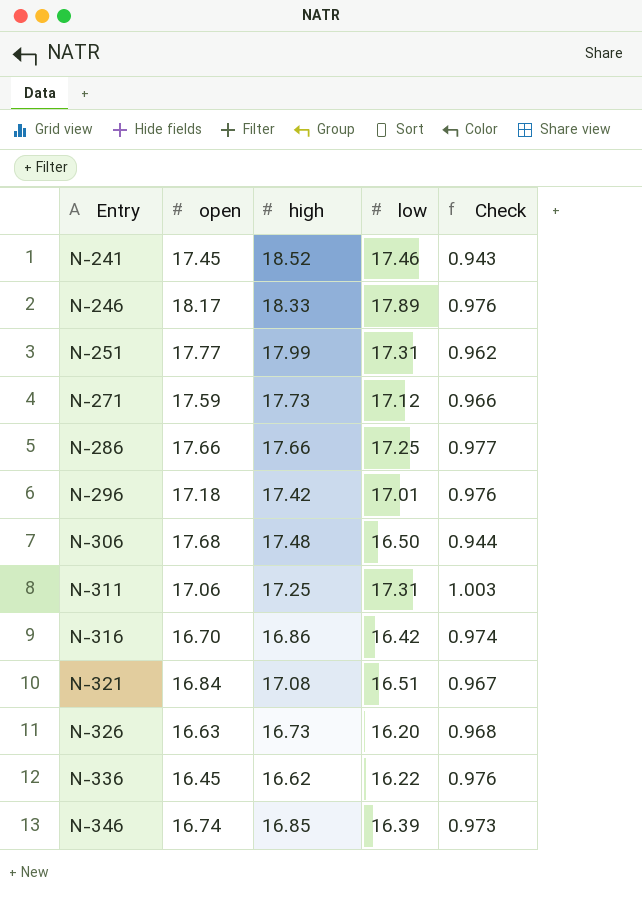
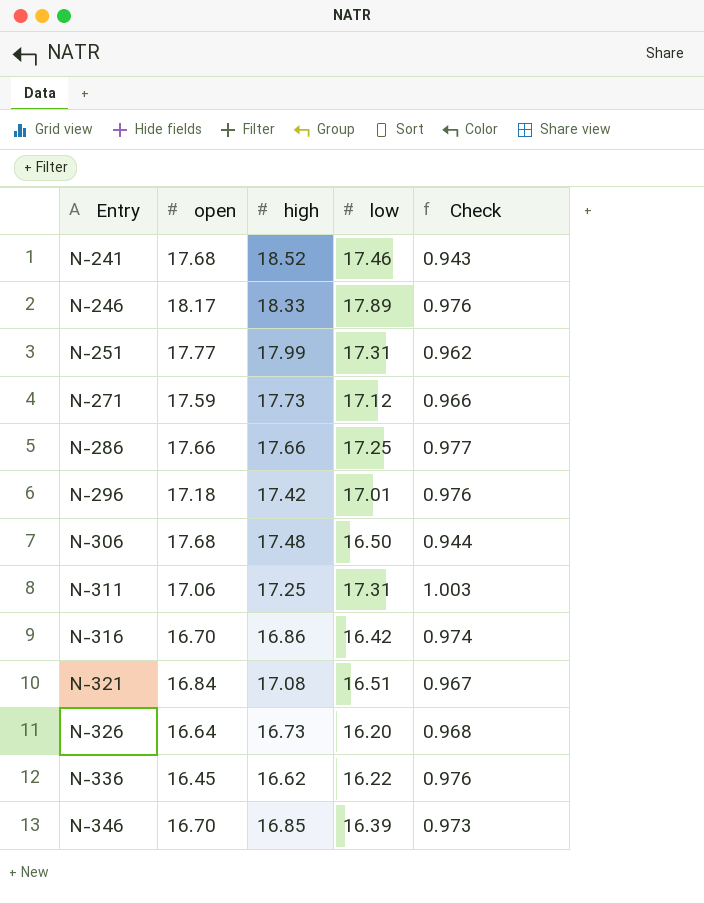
N-241 | open: 17.45 -> 17.68
N-326 | open: 16.63 -> 16.64
N-346 | open: 16.74 -> 16.70

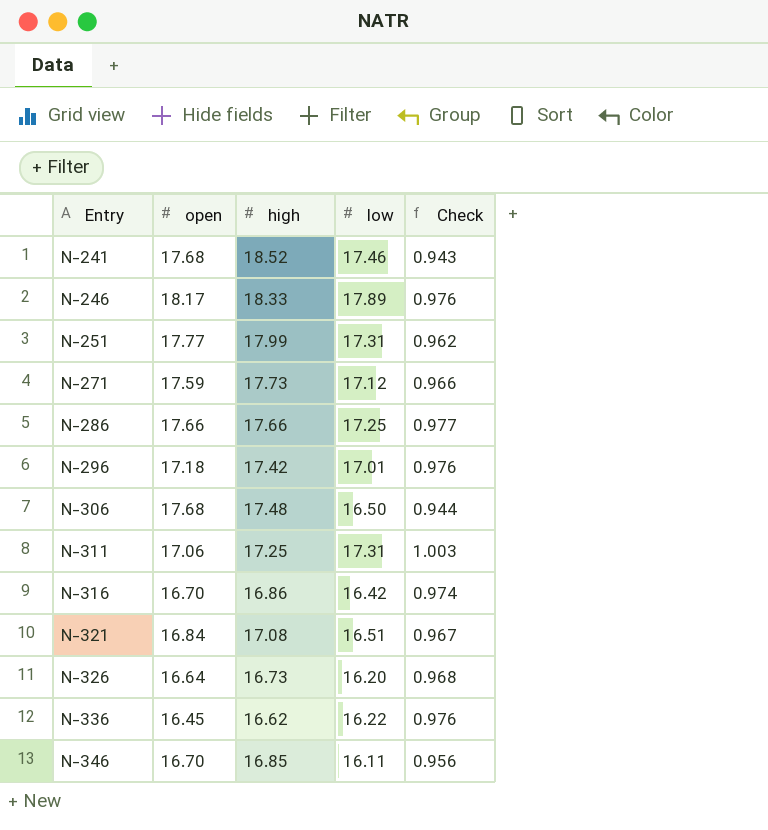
N-346 | low: 16.39 -> 16.11
N-346 | Check: 0.973 -> 0.956

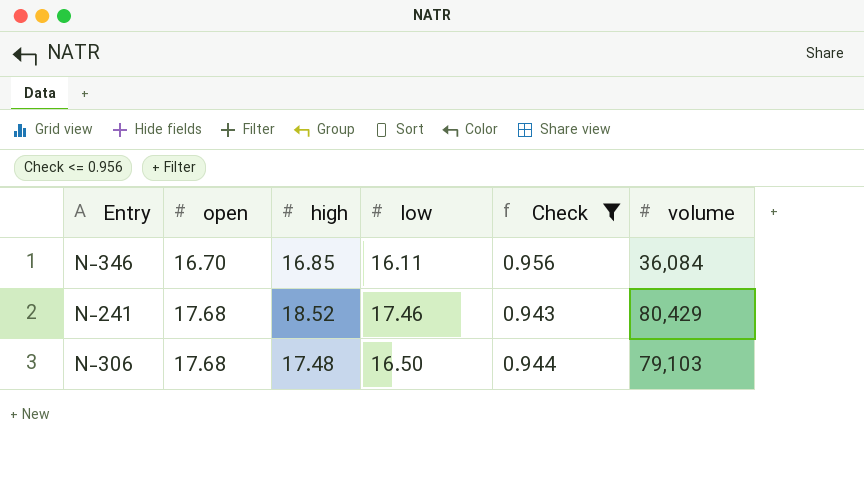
filter: none -> Check <= 0.956
row order: Entry ascending -> open ascending
column volume | position: none -> 6

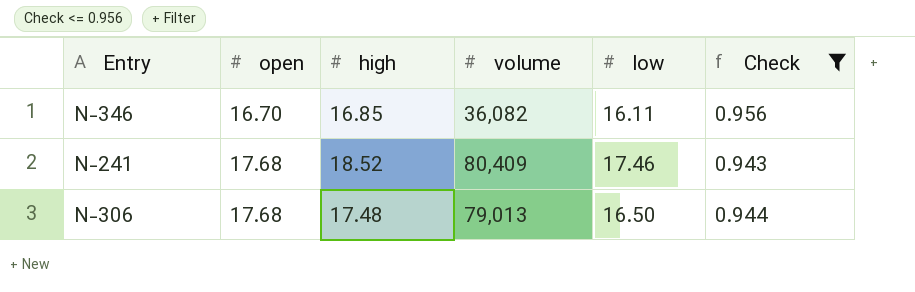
column volume | position: 6 -> 4
N-346 | volume: 36,084 -> 36,082
N-241 | volume: 80,429 -> 80,409
N-306 | volume: 79,103 -> 79,013

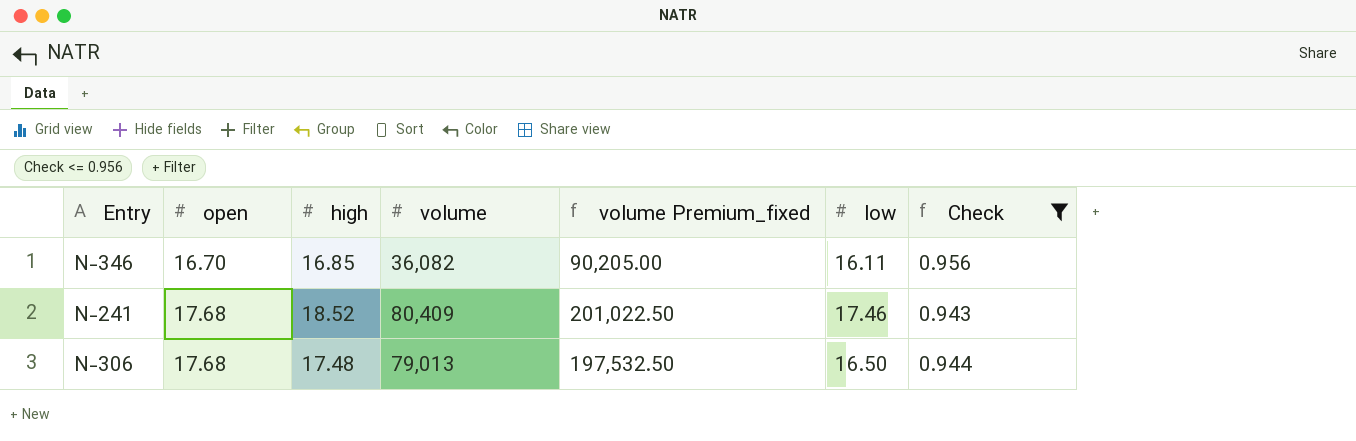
column volume Premium_fixed | formula: none -> [volume] * 2.5

